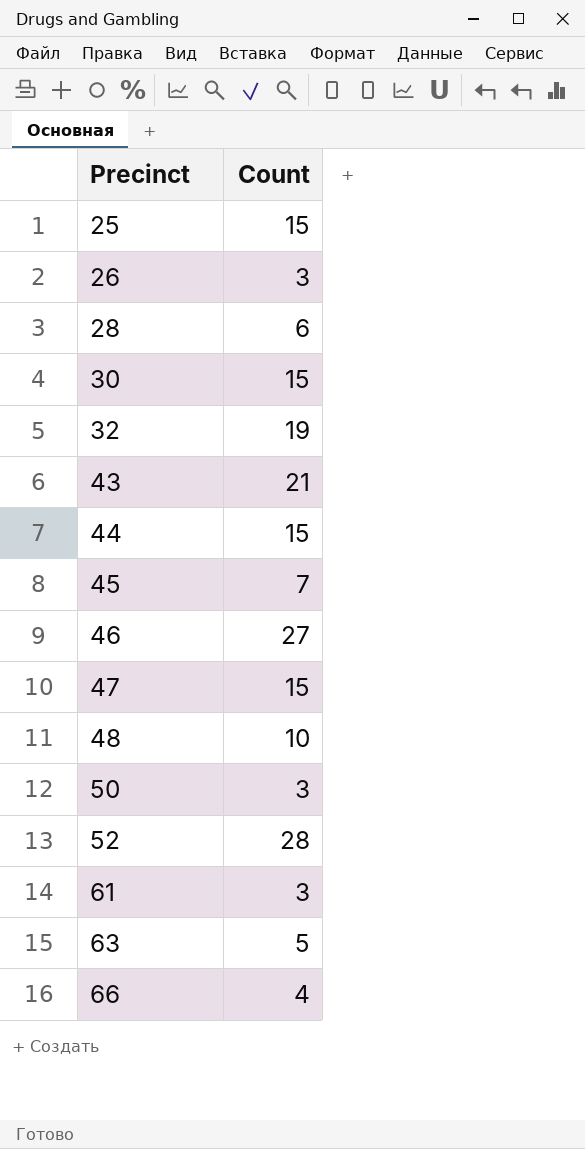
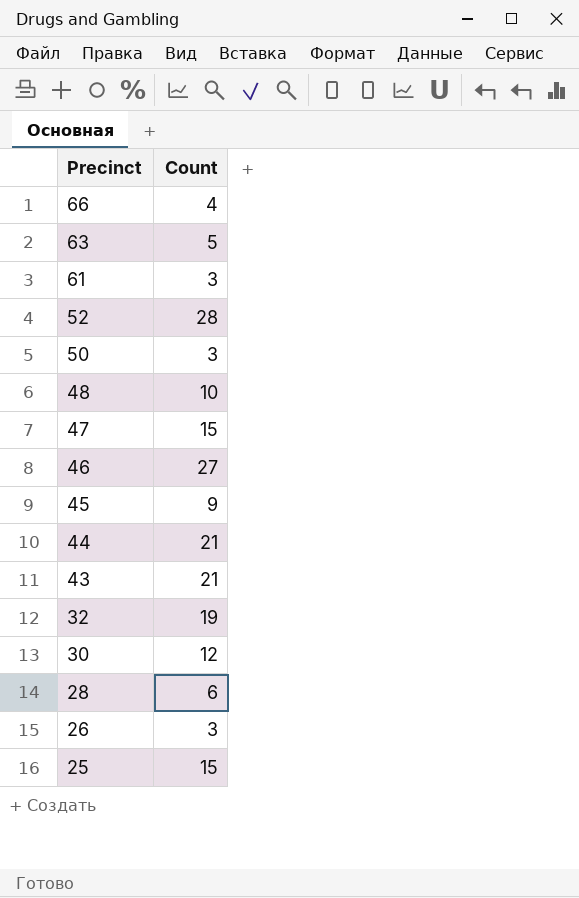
row order: Precinct ascending -> Precinct descending
45 | Count: 7 -> 9
44 | Count: 15 -> 21
30 | Count: 15 -> 12

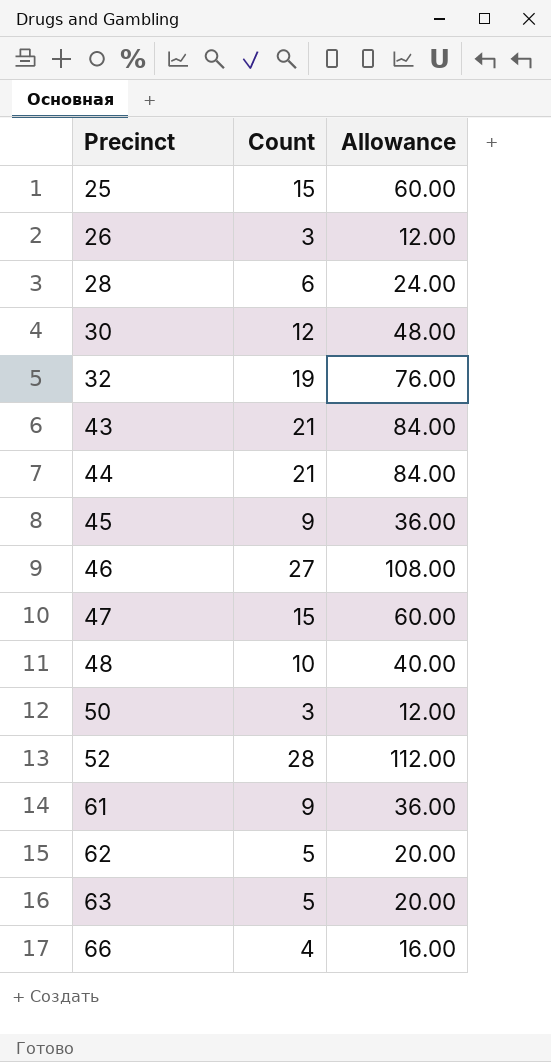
row order: Precinct descending -> Precinct ascending
column Allowance | formula: none -> [Count] * 4
61 | Count: 3 -> 9
row 62: none -> 5 | 20.00

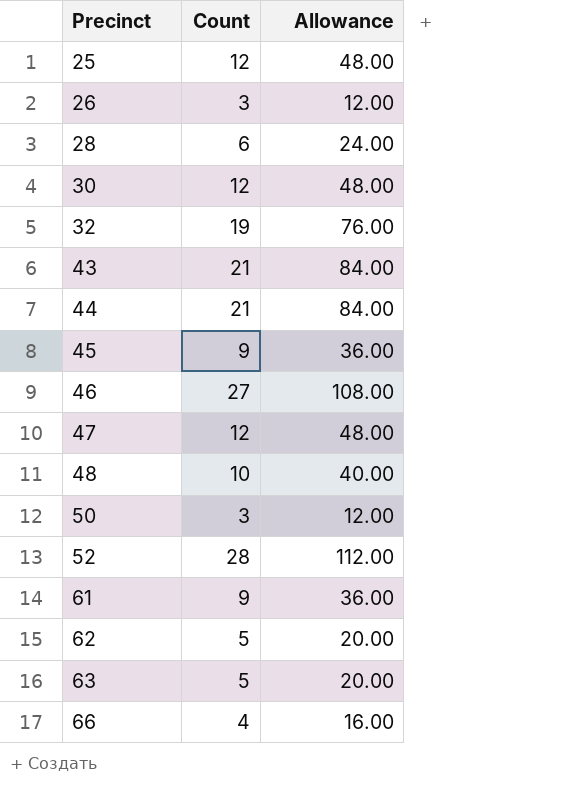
25 | Count: 15 -> 12
25 | Allowance: 60.00 -> 48.00
47 | Count: 15 -> 12
47 | Allowance: 60.00 -> 48.00

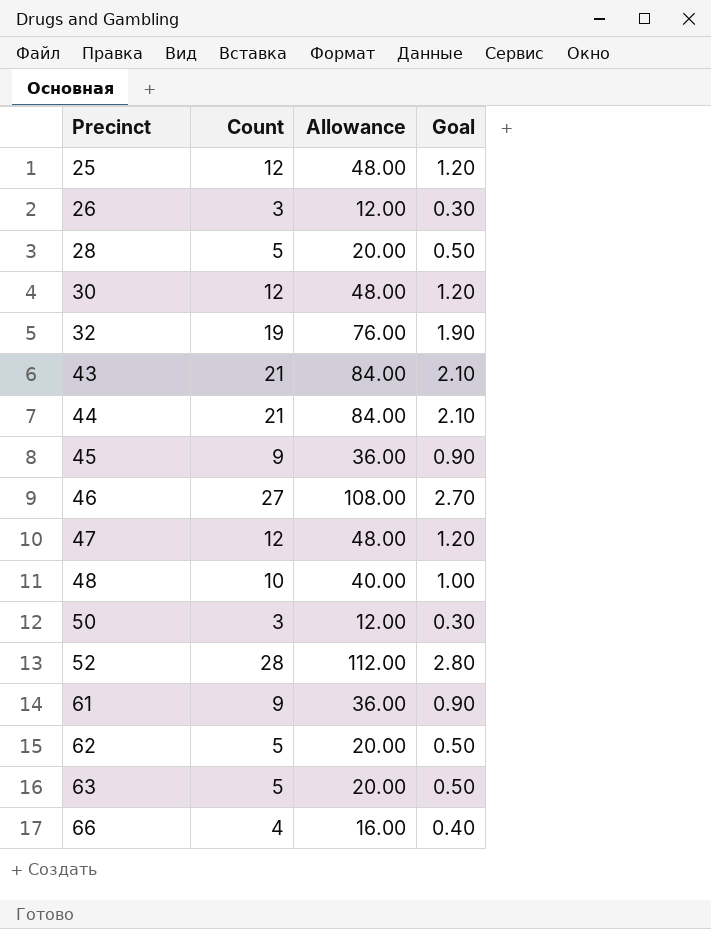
column Goal | formula: none -> [Count] * 0.1
28 | Count: 6 -> 5
28 | Allowance: 24.00 -> 20.00

